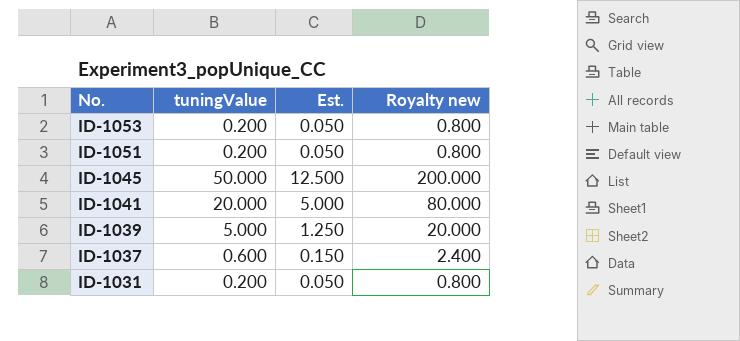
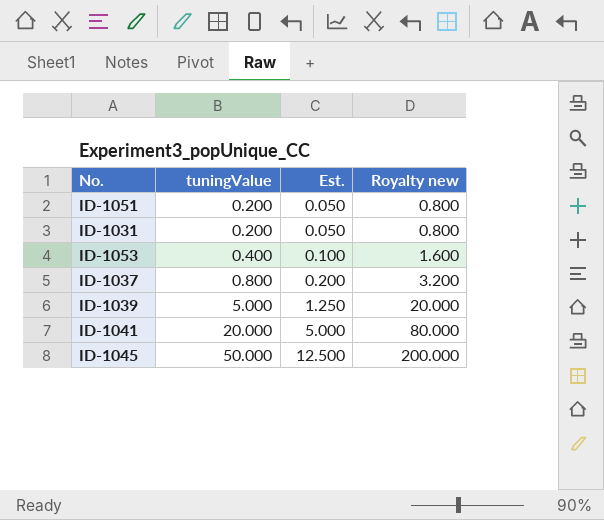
row order: No. descending -> tuningValue ascending
ID-1053 | tuningValue: 0.200 -> 0.400
ID-1053 | Est.: 0.050 -> 0.100
ID-1053 | Royalty new: 0.800 -> 1.600
ID-1037 | tuningValue: 0.600 -> 0.800
ID-1037 | Est.: 0.150 -> 0.200
ID-1037 | Royalty new: 2.400 -> 3.200

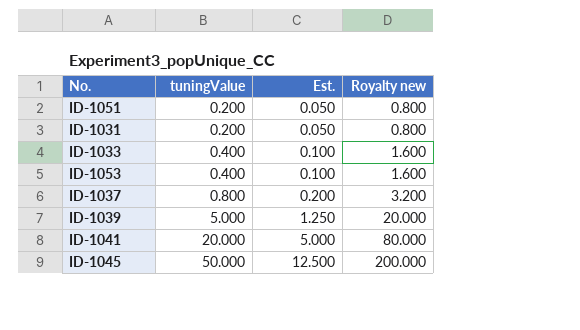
row ID-1033: none -> 0.400 | 0.100 | 1.600

